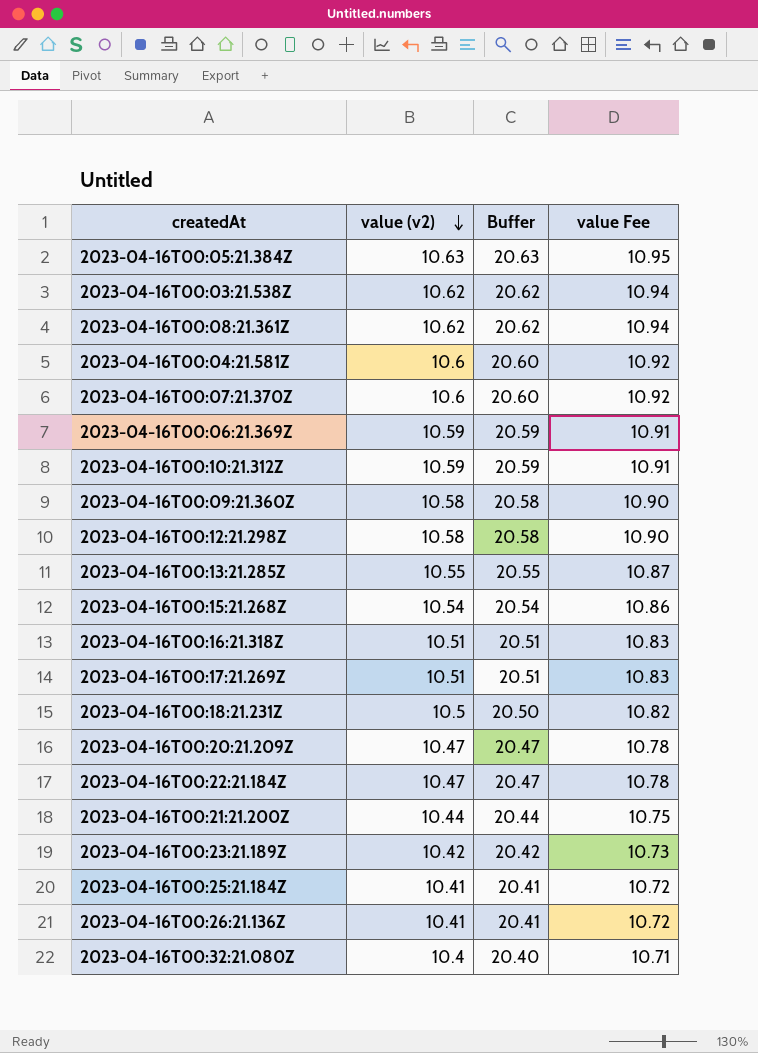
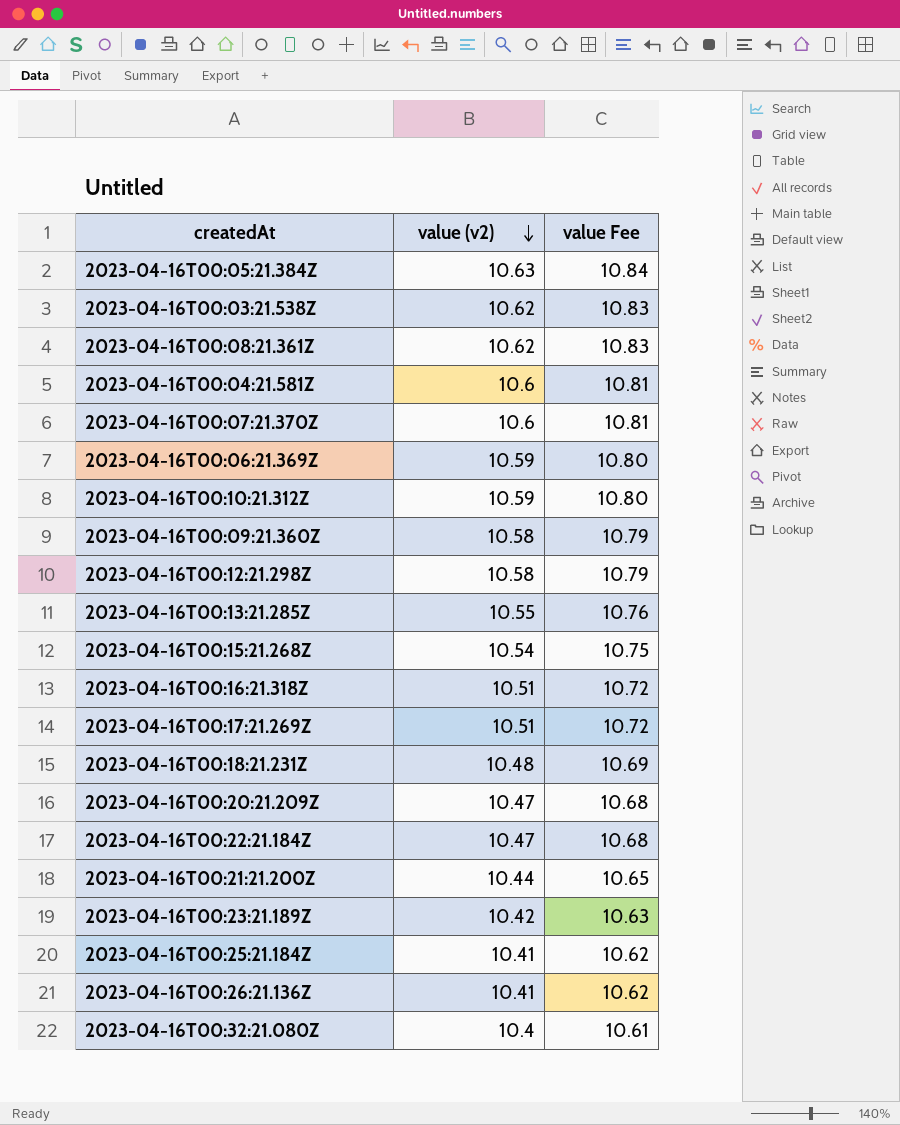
column Buffer | formula: [value (v2)] + 10 -> none
column value Fee | formula: [value (v2)] * 1.03 -> [value (v2)] * 1.02
2023-04-16T00:18:21.231Z | value (v2): 10.5 -> 10.48

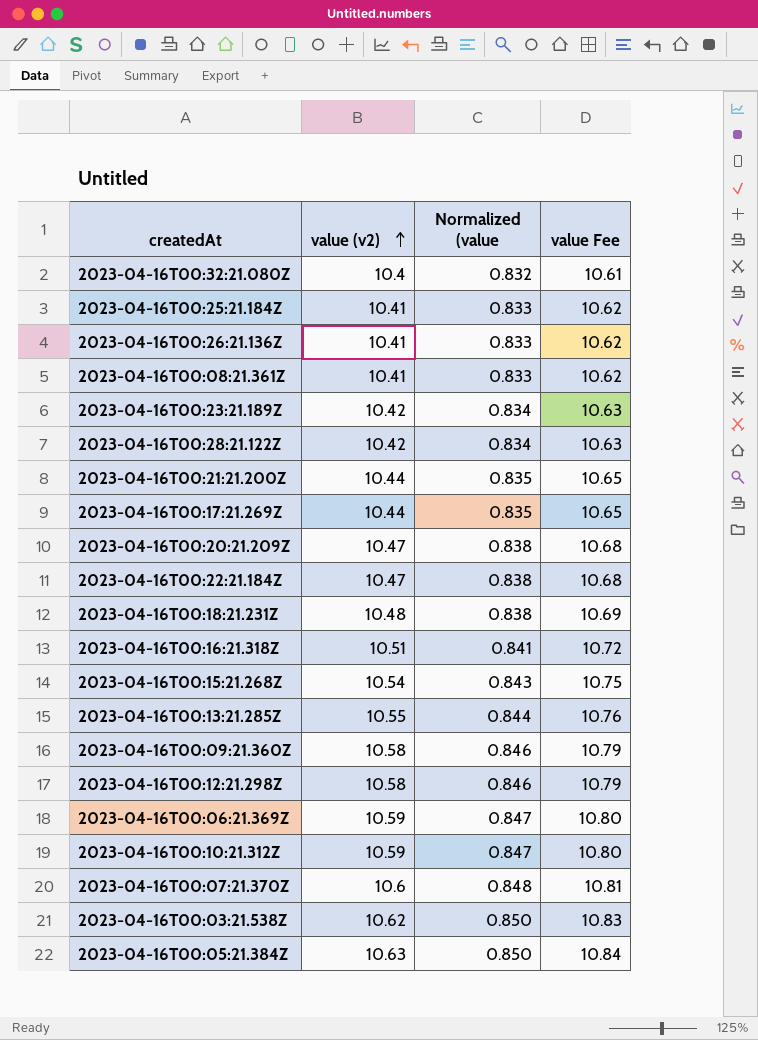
row order: value (v2) descending -> value (v2) ascending
column Normalized (value | formula: none -> [value (v2)] * 0.08
row 2023-04-16T00:04:21.581Z: 10.6 | 10.81 -> none
2023-04-16T00:08:21.361Z | value (v2): 10.62 -> 10.41
2023-04-16T00:08:21.361Z | value Fee: 10.83 -> 10.62
row 2023-04-16T00:28:21.122Z: none -> 10.42 | 0.834 | 10.63
2023-04-16T00:17:21.269Z | value (v2): 10.51 -> 10.44
2023-04-16T00:17:21.269Z | value Fee: 10.72 -> 10.65

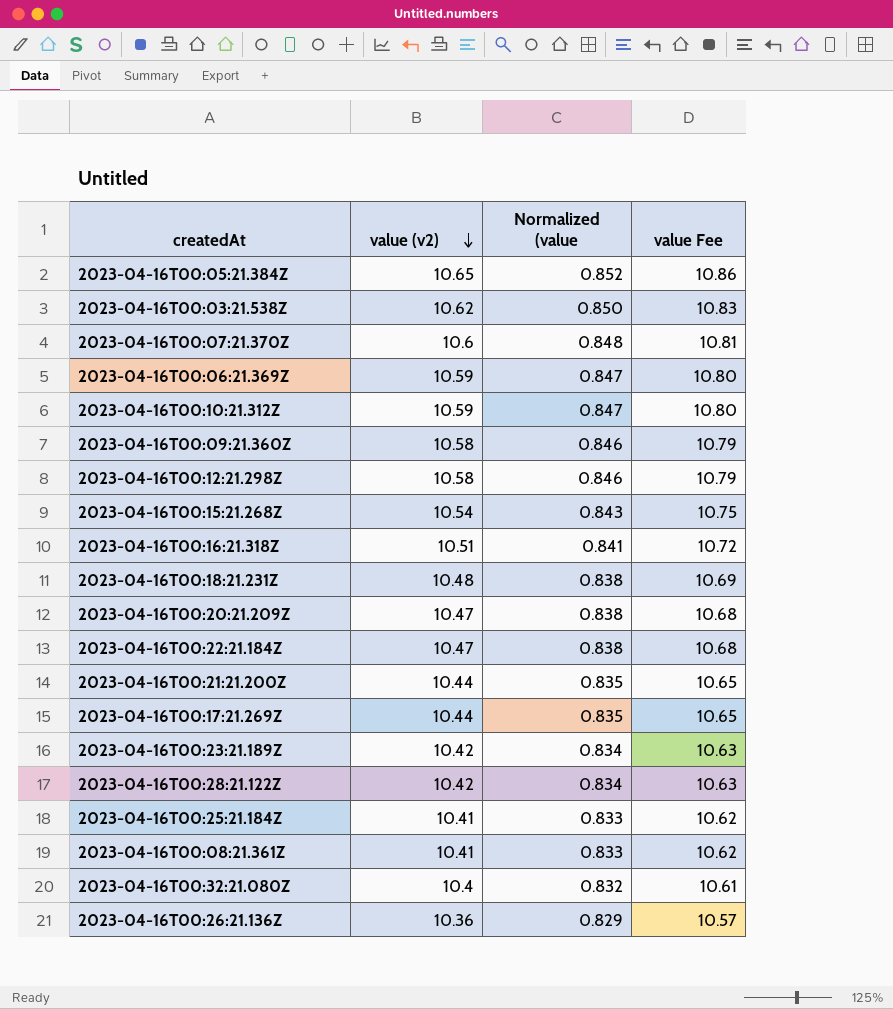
row order: value (v2) ascending -> value (v2) descending
row 2023-04-16T00:13:21.285Z: 10.55 | 0.844 | 10.76 -> none
2023-04-16T00:05:21.384Z | value (v2): 10.63 -> 10.65
2023-04-16T00:05:21.384Z | Normalized (value: 0.850 -> 0.852
2023-04-16T00:05:21.384Z | value Fee: 10.84 -> 10.86
2023-04-16T00:26:21.136Z | value (v2): 10.41 -> 10.36
2023-04-16T00:26:21.136Z | Normalized (value: 0.833 -> 0.829
2023-04-16T00:26:21.136Z | value Fee: 10.62 -> 10.57

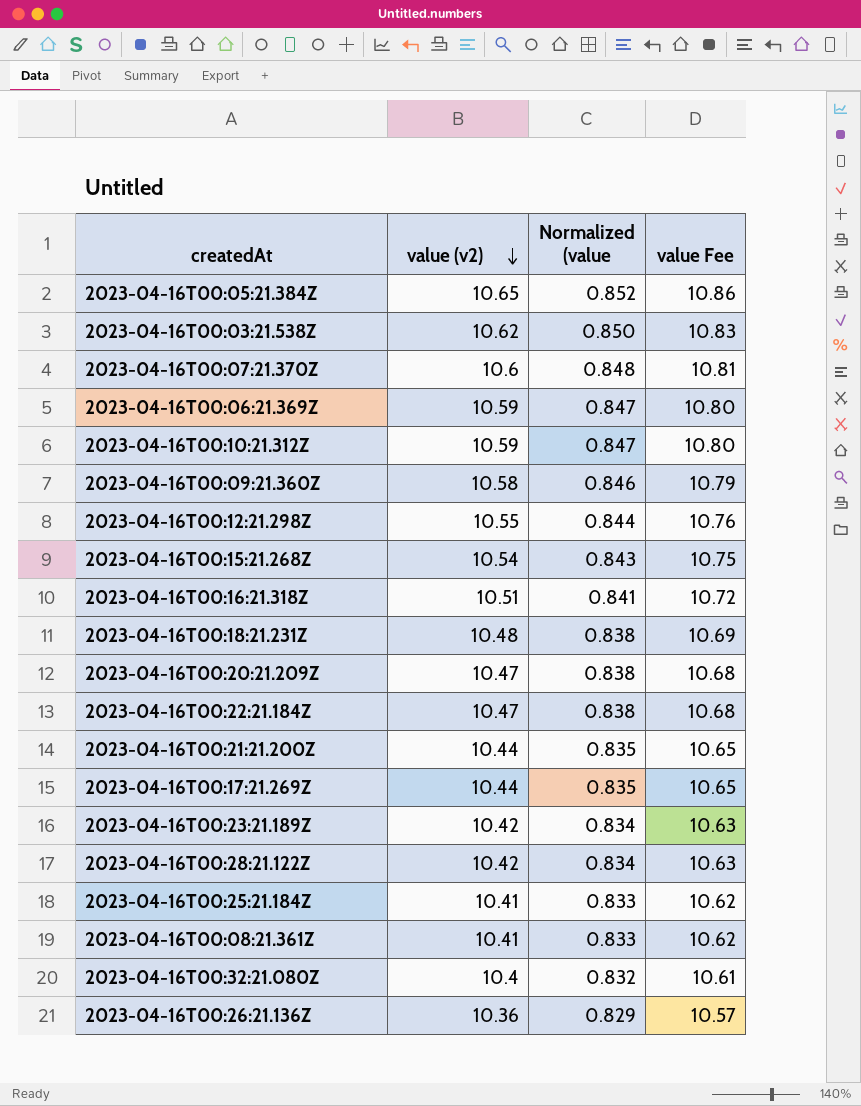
2023-04-16T00:12:21.298Z | value (v2): 10.58 -> 10.55
2023-04-16T00:12:21.298Z | Normalized (value: 0.846 -> 0.844
2023-04-16T00:12:21.298Z | value Fee: 10.79 -> 10.76

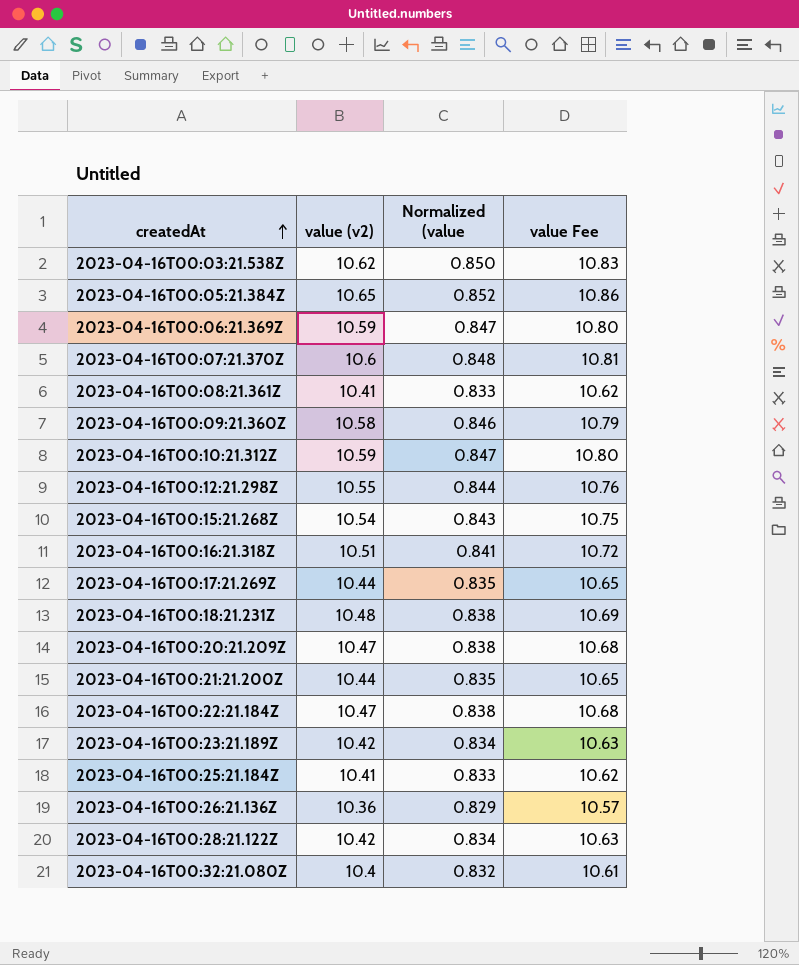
row order: value (v2) descending -> createdAt ascending

